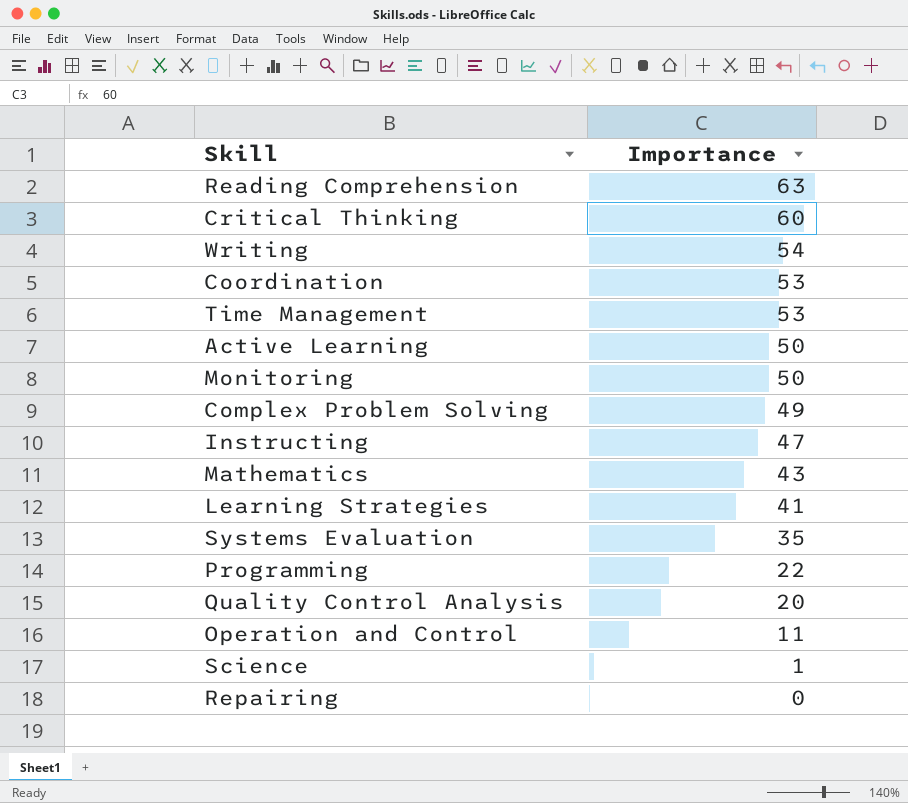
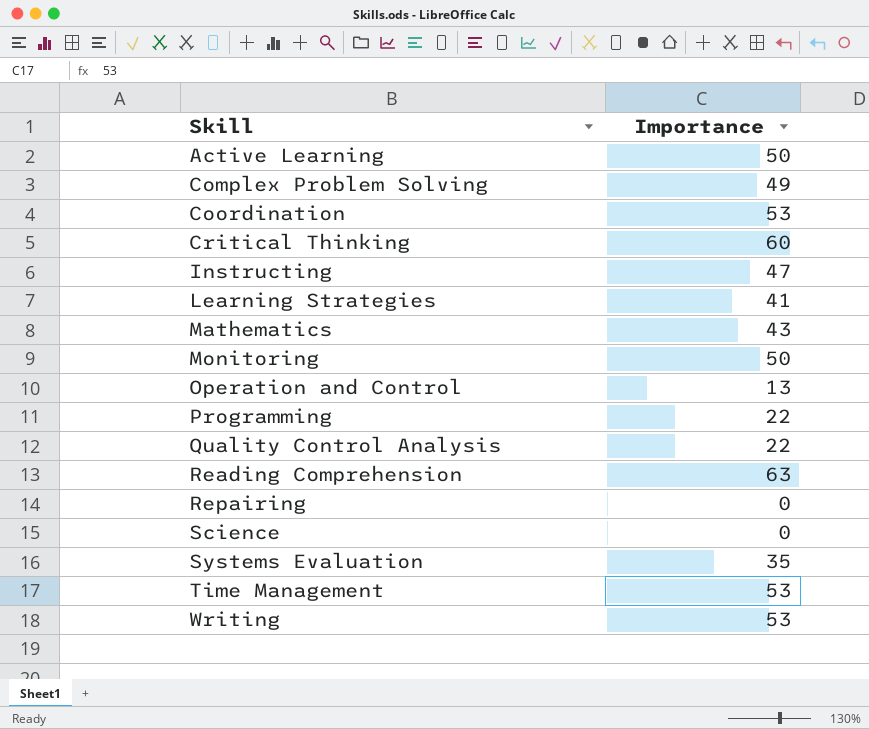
row order: Importance descending -> Skill ascending
Operation and Control | Importance: 11 -> 13
Quality Control Analysis | Importance: 20 -> 22
Science | Importance: 1 -> 0
Writing | Importance: 54 -> 53

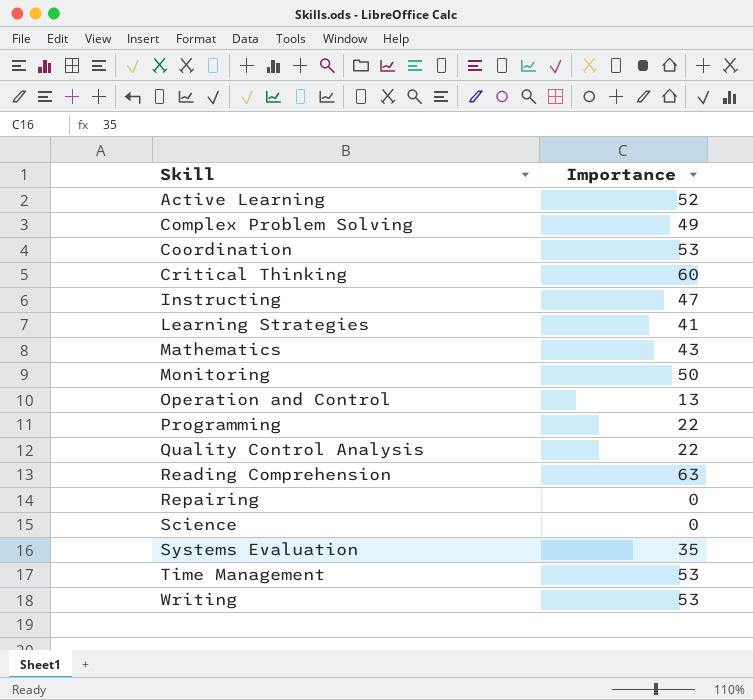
Active Learning | Importance: 50 -> 52

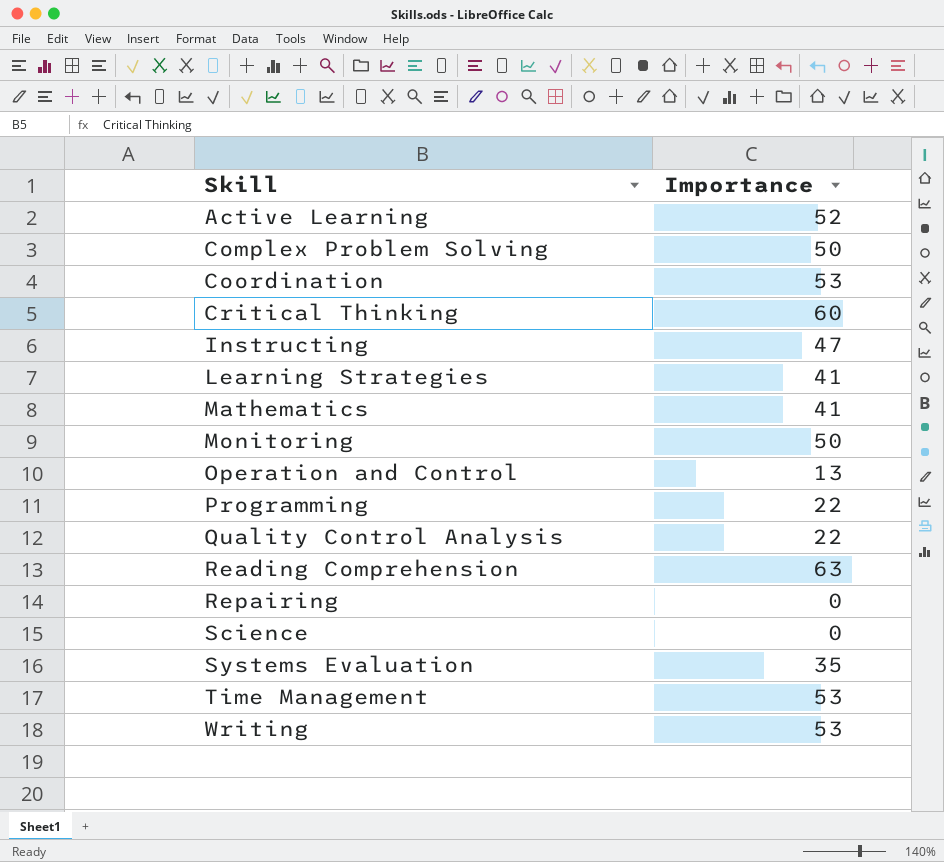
Complex Problem Solving | Importance: 49 -> 50
Mathematics | Importance: 43 -> 41

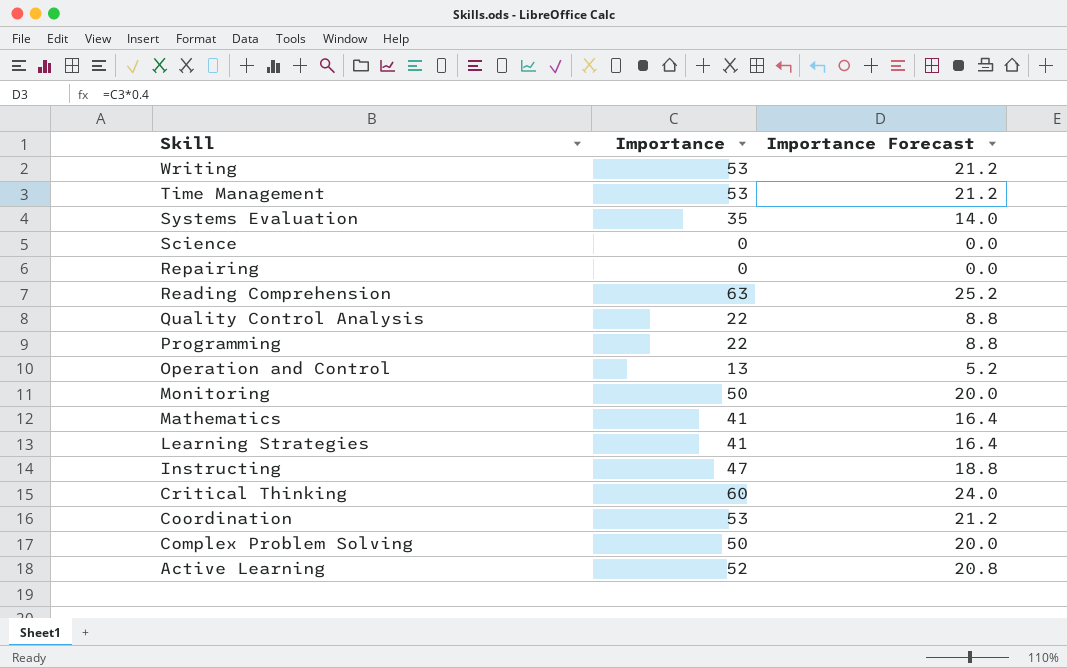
row order: Skill ascending -> Skill descending
column Importance Forecast | formula: none -> [Importance] * 0.4

